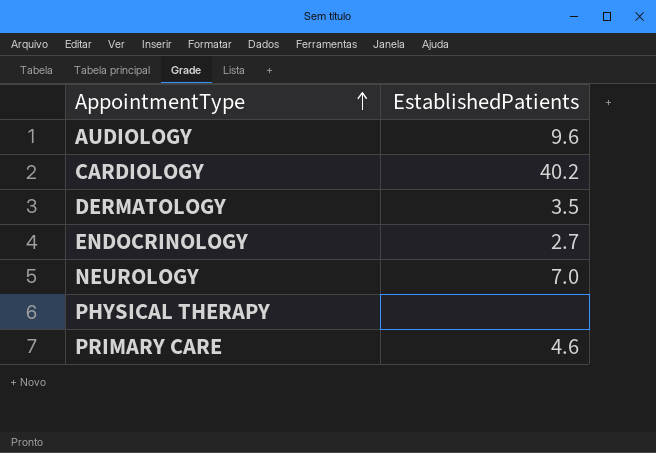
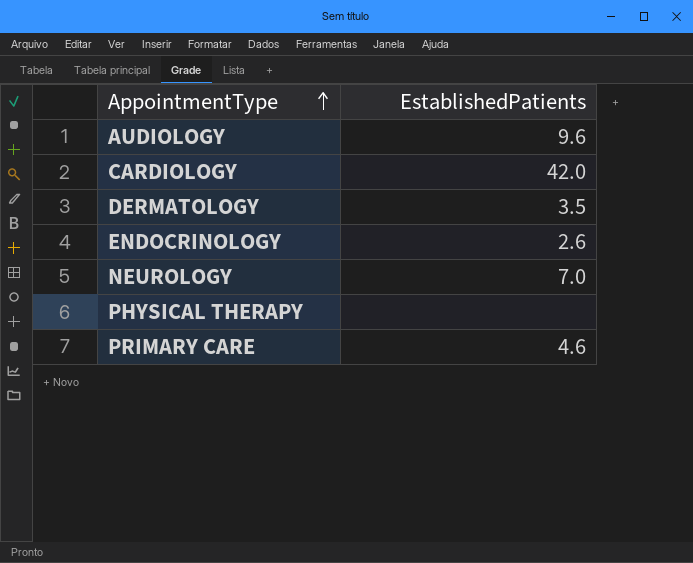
CARDIOLOGY | EstablishedPatients: 40.2 -> 42.0
ENDOCRINOLOGY | EstablishedPatients: 2.7 -> 2.6

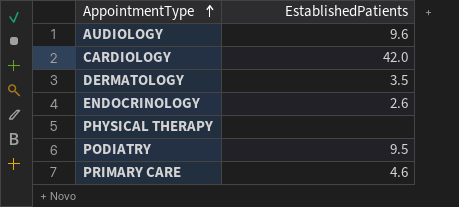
row NEUROLOGY: 7.0 -> none
row PODIATRY: none -> 9.5

